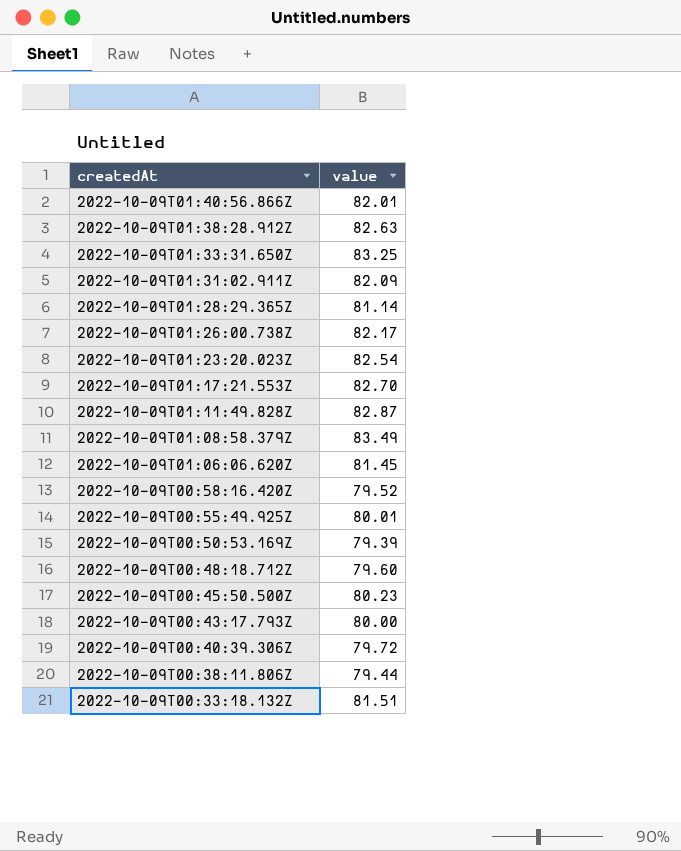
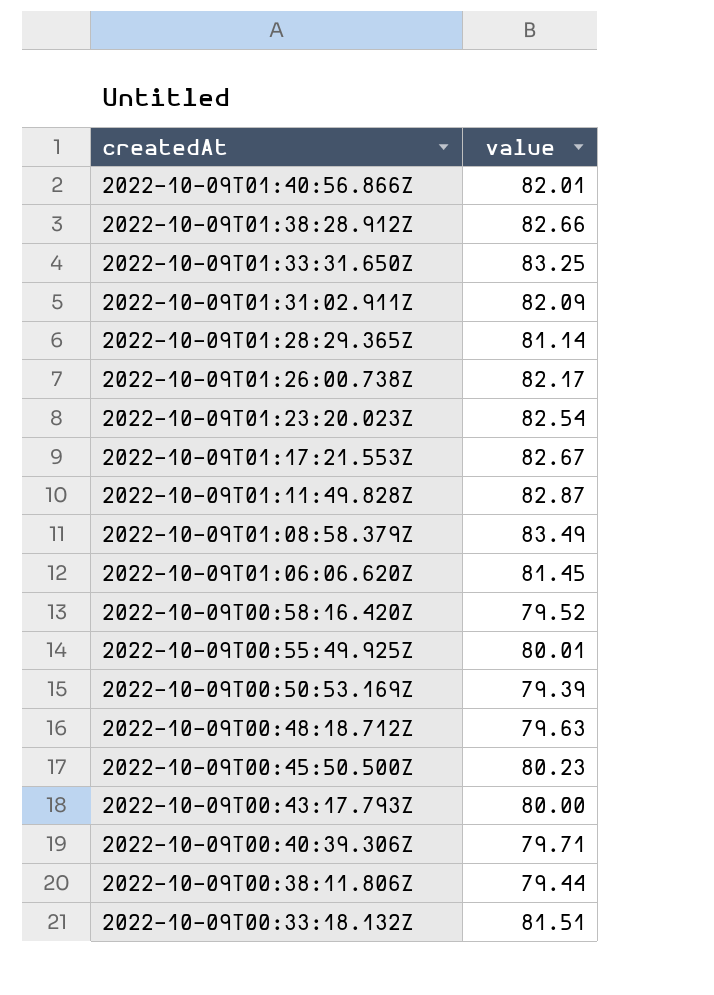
2022-10-09T01:38:28.912Z | value: 82.63 -> 82.66
2022-10-09T01:17:21.553Z | value: 82.70 -> 82.67
2022-10-09T00:48:18.712Z | value: 79.60 -> 79.63
2022-10-09T00:40:39.306Z | value: 79.72 -> 79.71

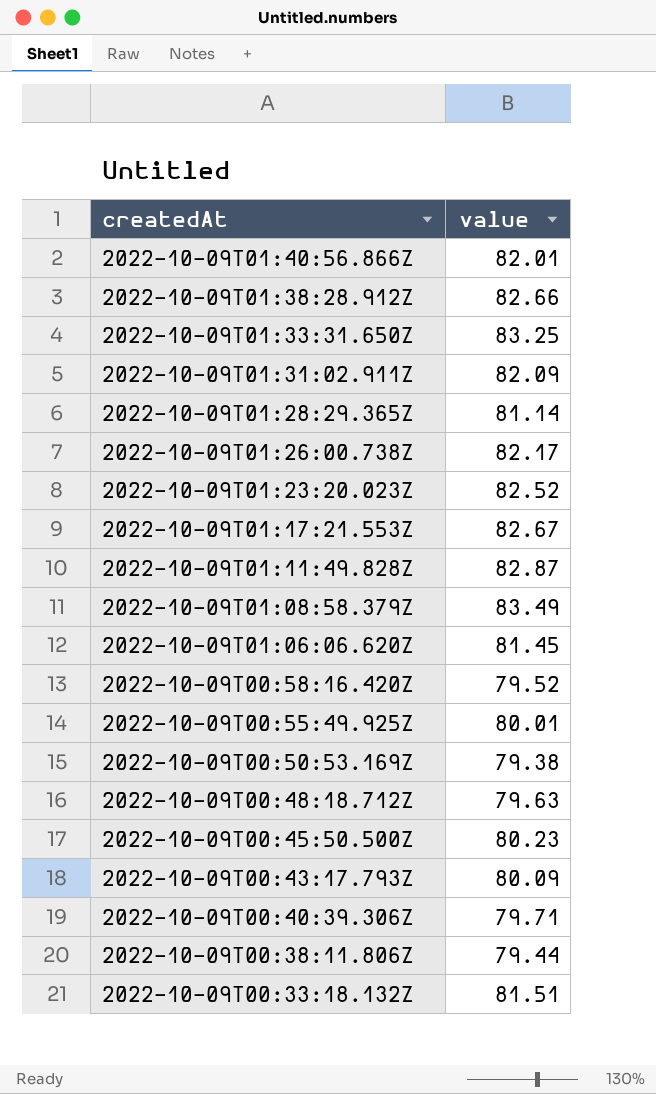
2022-10-09T01:23:20.023Z | value: 82.54 -> 82.52
2022-10-09T00:50:53.169Z | value: 79.39 -> 79.38
2022-10-09T00:43:17.793Z | value: 80.00 -> 80.09

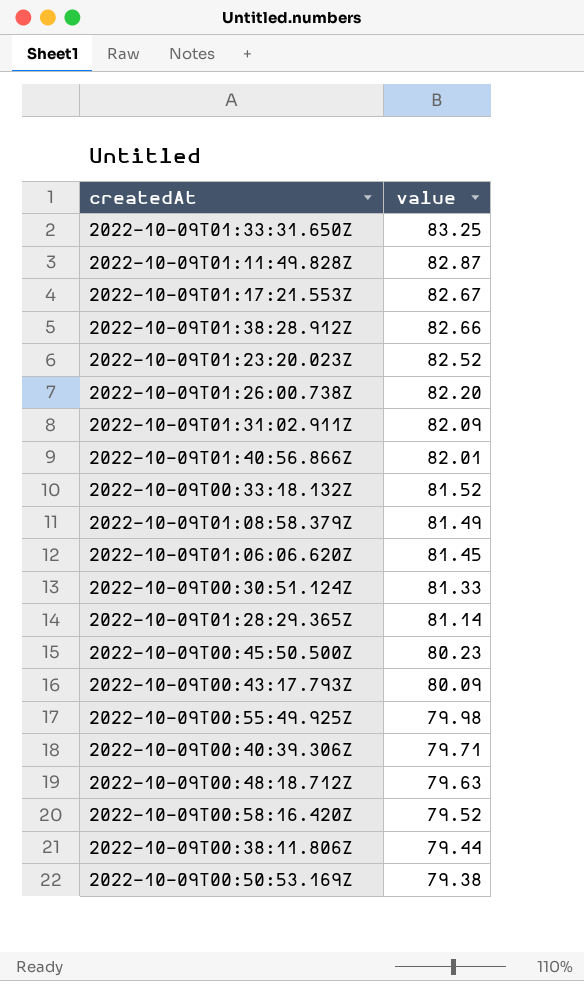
row order: createdAt descending -> value descending
2022-10-09T01:26:00.738Z | value: 82.17 -> 82.20
2022-10-09T00:33:18.132Z | value: 81.51 -> 81.52
2022-10-09T01:08:58.379Z | value: 83.49 -> 81.49
row 2022-10-09T00:30:51.124Z: none -> 81.33
2022-10-09T00:55:49.925Z | value: 80.01 -> 79.98

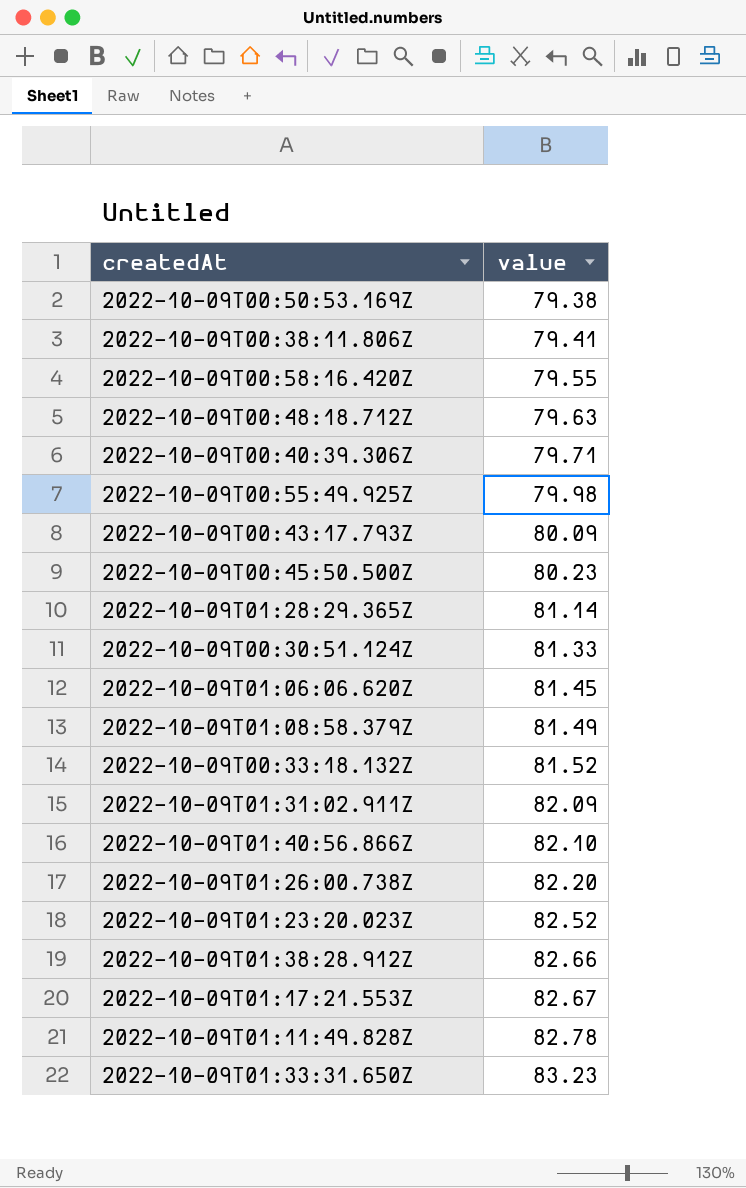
row order: value descending -> value ascending
2022-10-09T00:38:11.806Z | value: 79.44 -> 79.41
2022-10-09T00:58:16.420Z | value: 79.52 -> 79.55
2022-10-09T01:40:56.866Z | value: 82.01 -> 82.10
2022-10-09T01:11:49.828Z | value: 82.87 -> 82.78
2022-10-09T01:33:31.650Z | value: 83.25 -> 83.23

